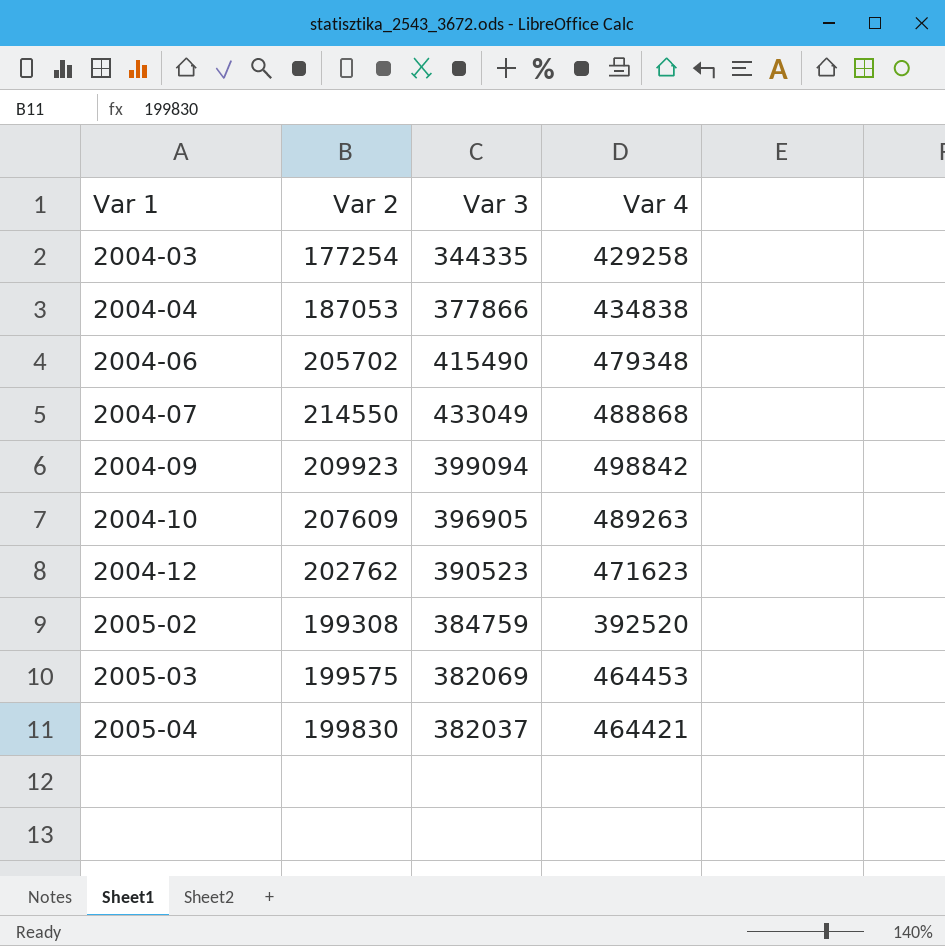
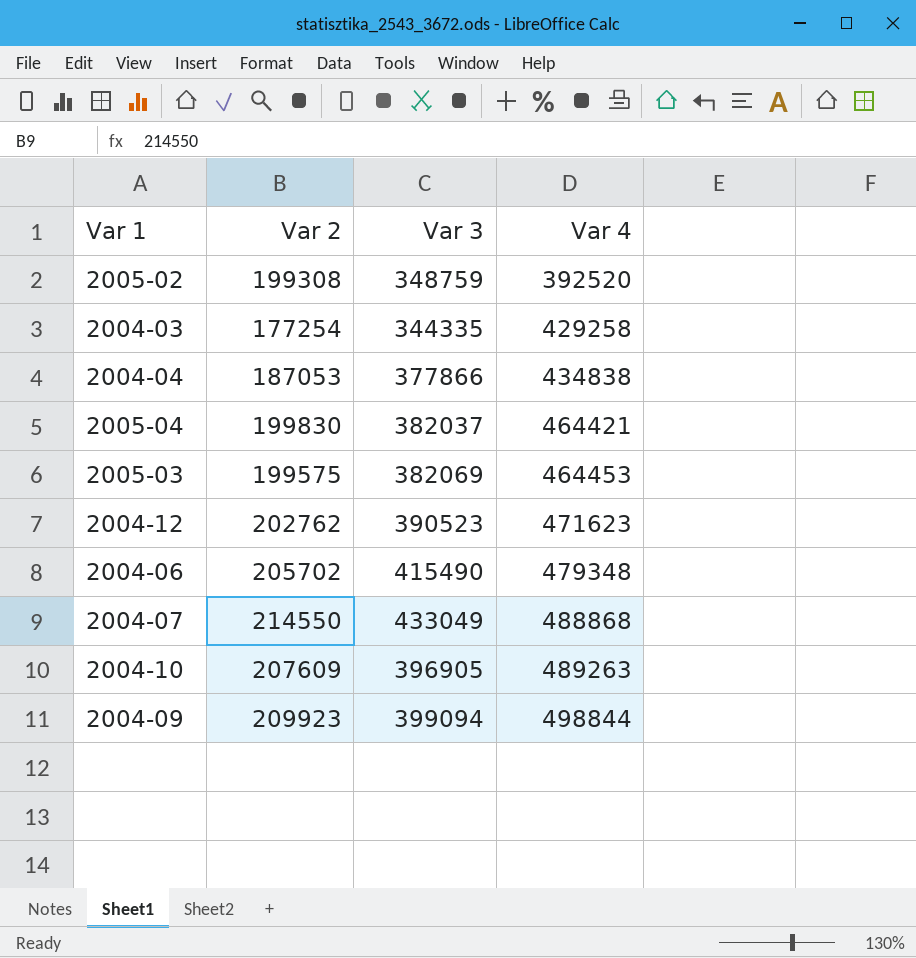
row order: Var 1 ascending -> Var 4 ascending
2005-02 | Var 3: 384759 -> 348759
2004-09 | Var 4: 498842 -> 498844

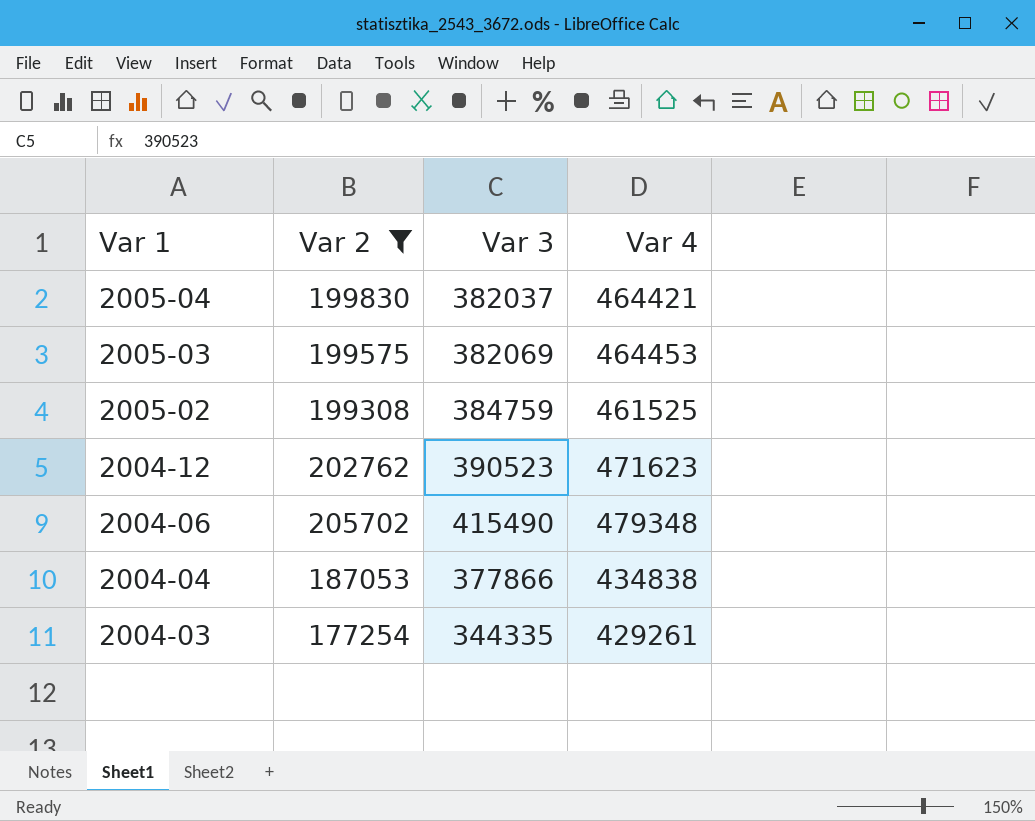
filter: none -> Var 2 <= 205702
row order: Var 4 ascending -> Var 1 descending
2005-02 | Var 3: 348759 -> 384759
2005-02 | Var 4: 392520 -> 461525
2004-03 | Var 4: 429258 -> 429261

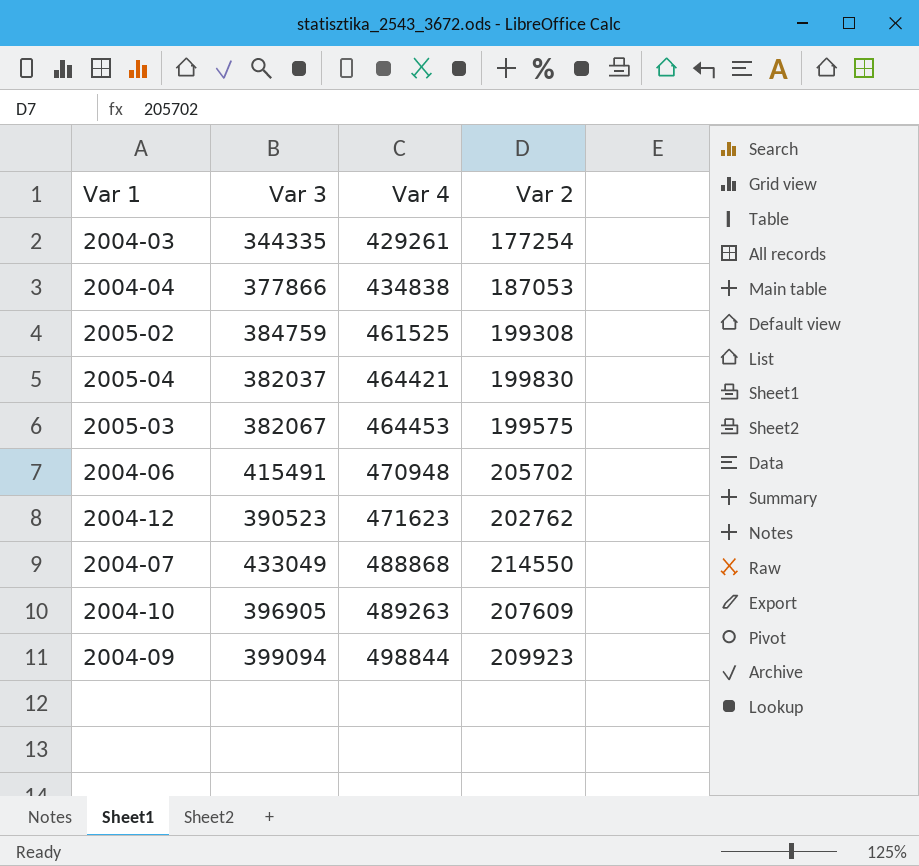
filter: Var 2 <= 205702 -> none
row order: Var 1 descending -> Var 4 ascending
column Var 2 | position: 2 -> 4
2005-03 | Var 3: 382069 -> 382067
2004-06 | Var 3: 415490 -> 415491
2004-06 | Var 4: 479348 -> 470948

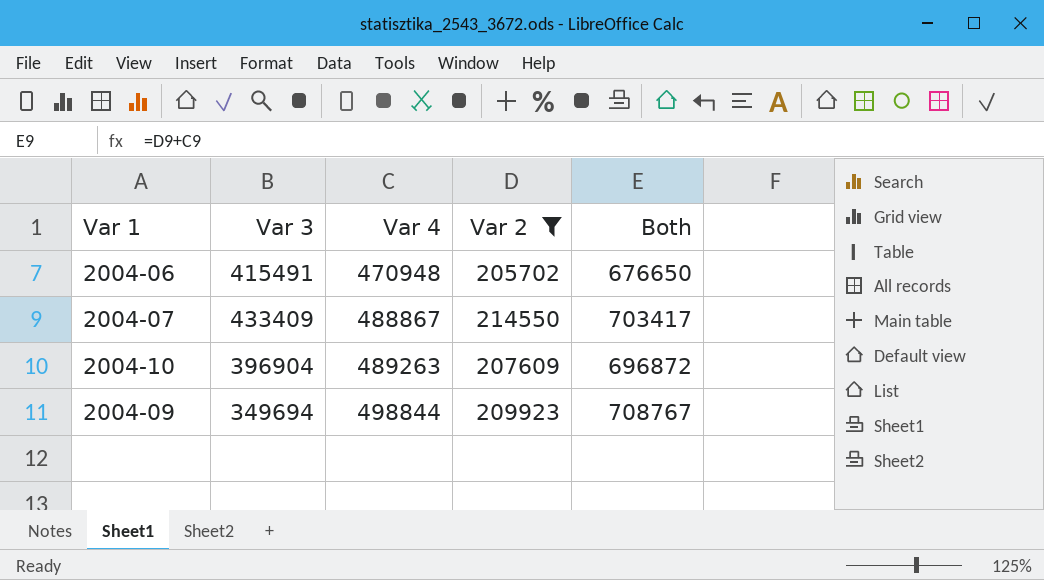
filter: none -> Var 2 >= 205702
column Both | formula: none -> [Var 4] + [Var 2]
2004-07 | Var 3: 433049 -> 433409
2004-07 | Var 4: 488868 -> 488867
2004-10 | Var 3: 396905 -> 396904
2004-09 | Var 3: 399094 -> 349694

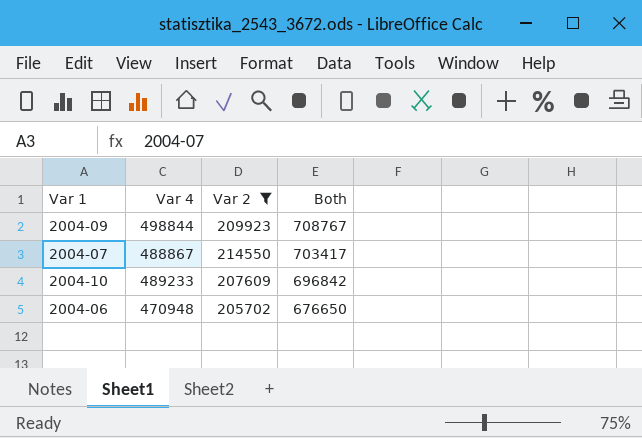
row order: Var 4 ascending -> Both descending
column Var 3 | position: 2 -> none
2004-10 | Var 4: 489263 -> 489233
2004-10 | Both: 696872 -> 696842

